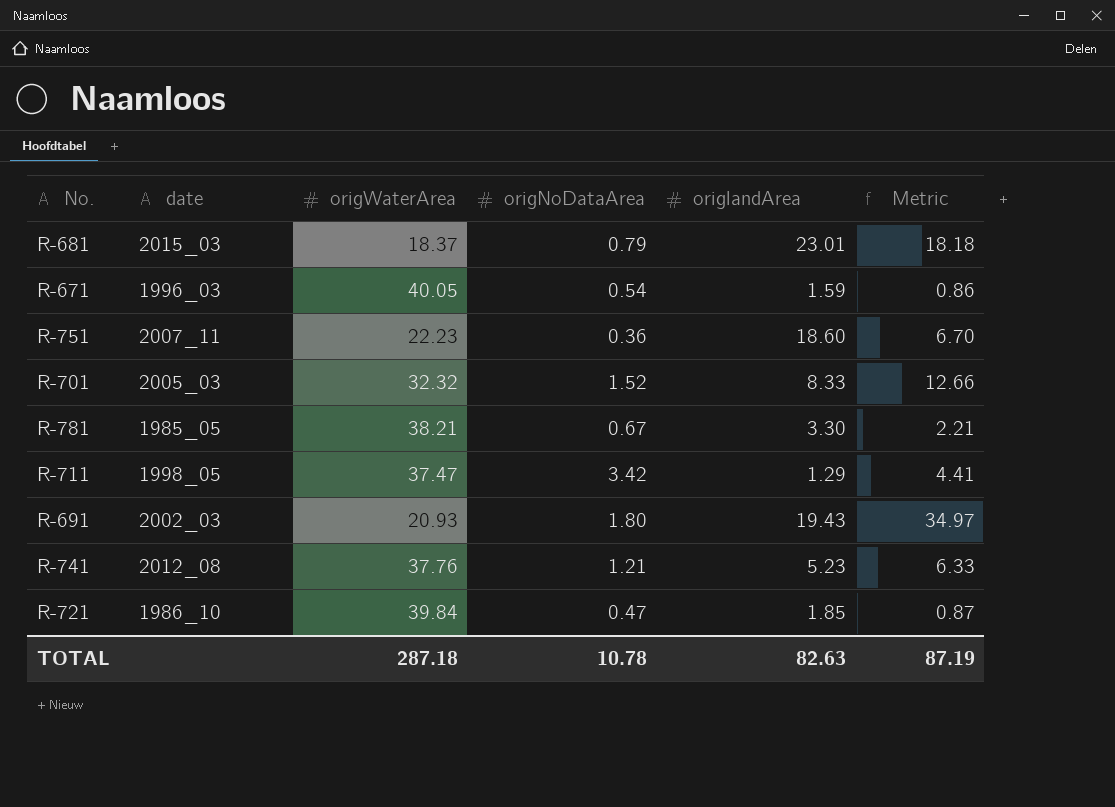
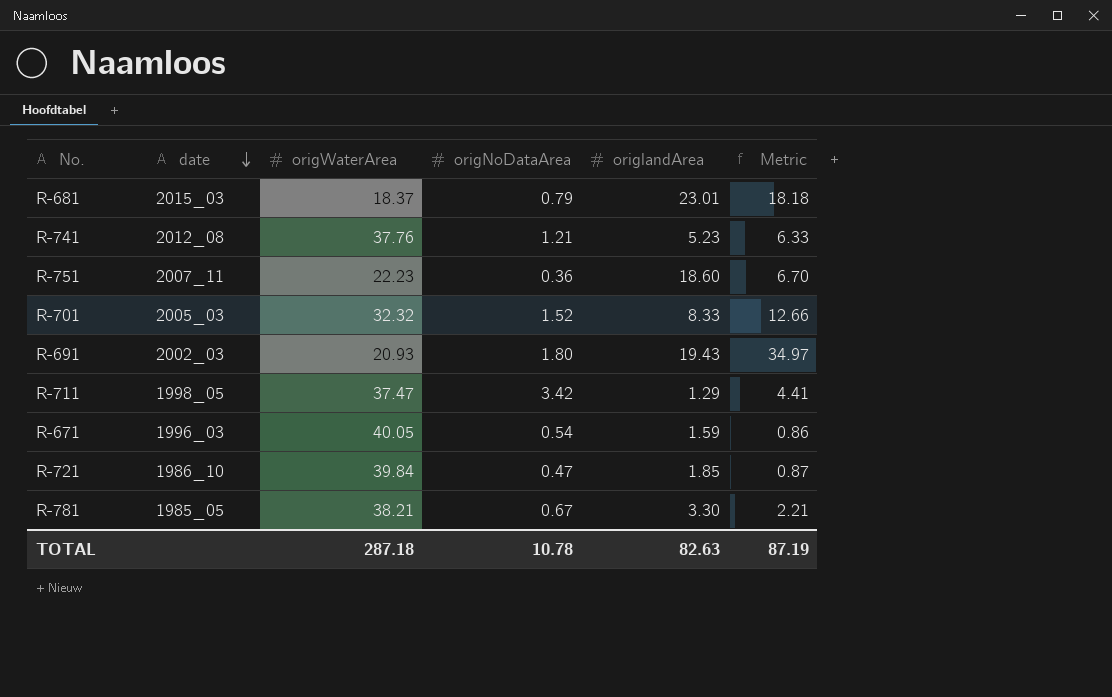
row order: none -> date descending

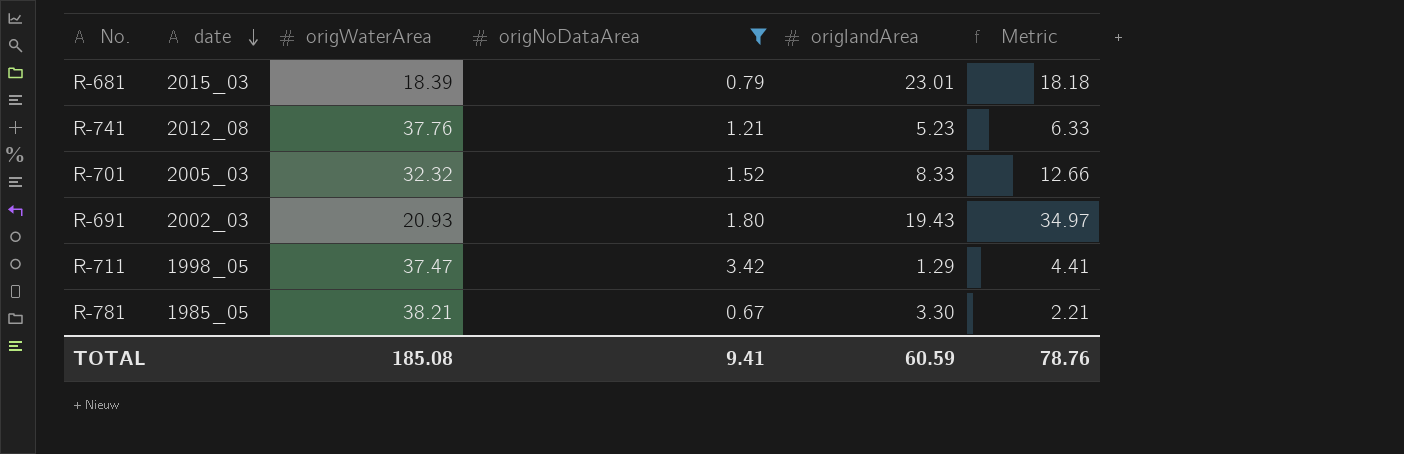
filter: none -> origNoDataArea >= 0.67
R-681 | origWaterArea: 18.37 -> 18.39
TOTAL | origWaterArea: 287.18 -> 185.08
TOTAL | origNoDataArea: 10.78 -> 9.41
TOTAL | origlandArea: 82.63 -> 60.59
TOTAL | Metric: 87.19 -> 78.76

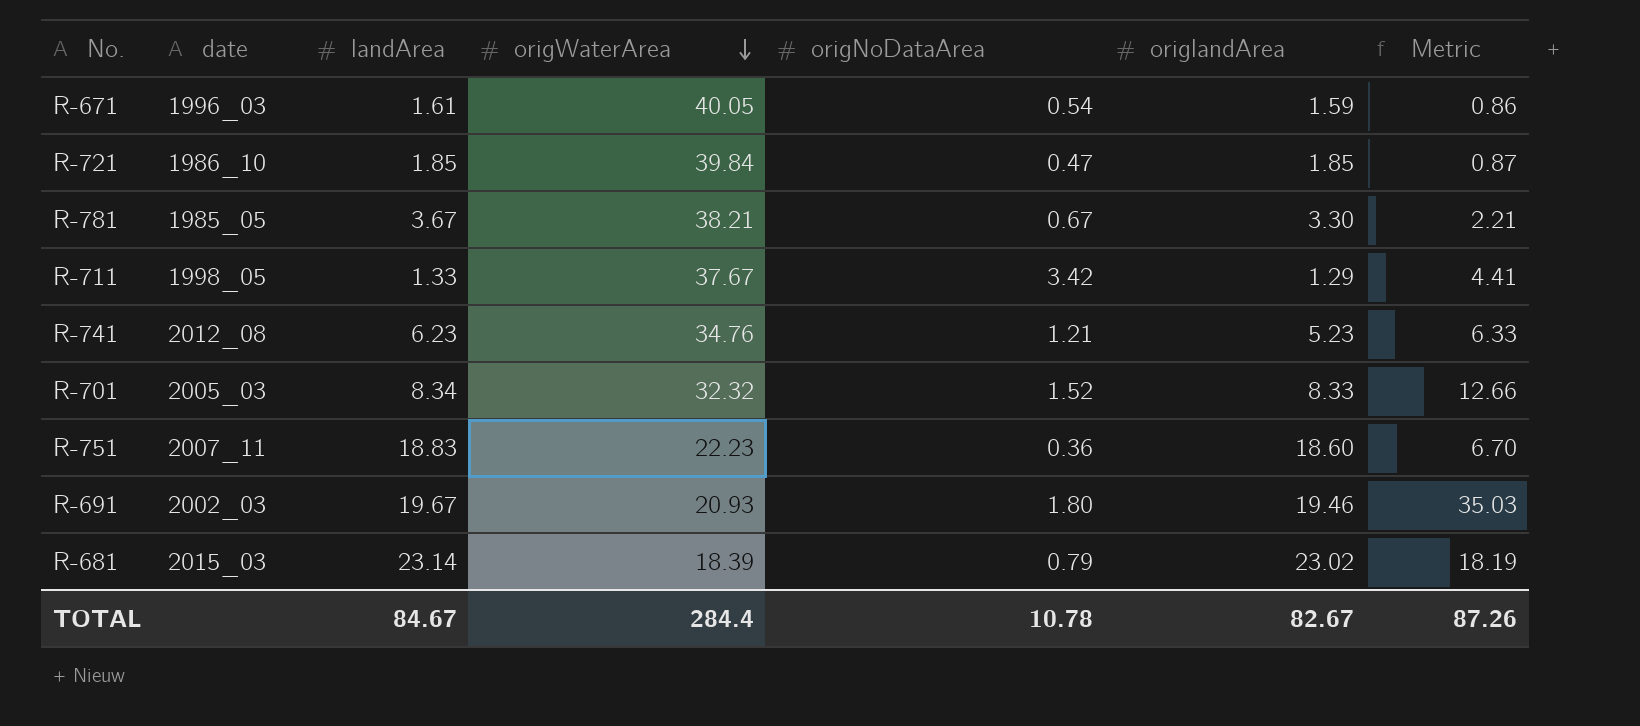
filter: origNoDataArea >= 0.67 -> none
row order: date descending -> origWaterArea descending
column landArea | position: none -> 3
R-711 | origWaterArea: 37.47 -> 37.67
R-741 | origWaterArea: 37.76 -> 34.76
R-691 | origlandArea: 19.43 -> 19.46
R-691 | Metric: 34.97 -> 35.03
R-681 | origlandArea: 23.01 -> 23.02
R-681 | Metric: 18.18 -> 18.19
TOTAL | origWaterArea: 185.08 -> 284.4
TOTAL | origNoDataArea: 9.41 -> 10.78
TOTAL | origlandArea: 60.59 -> 82.67
TOTAL | Metric: 78.76 -> 87.26

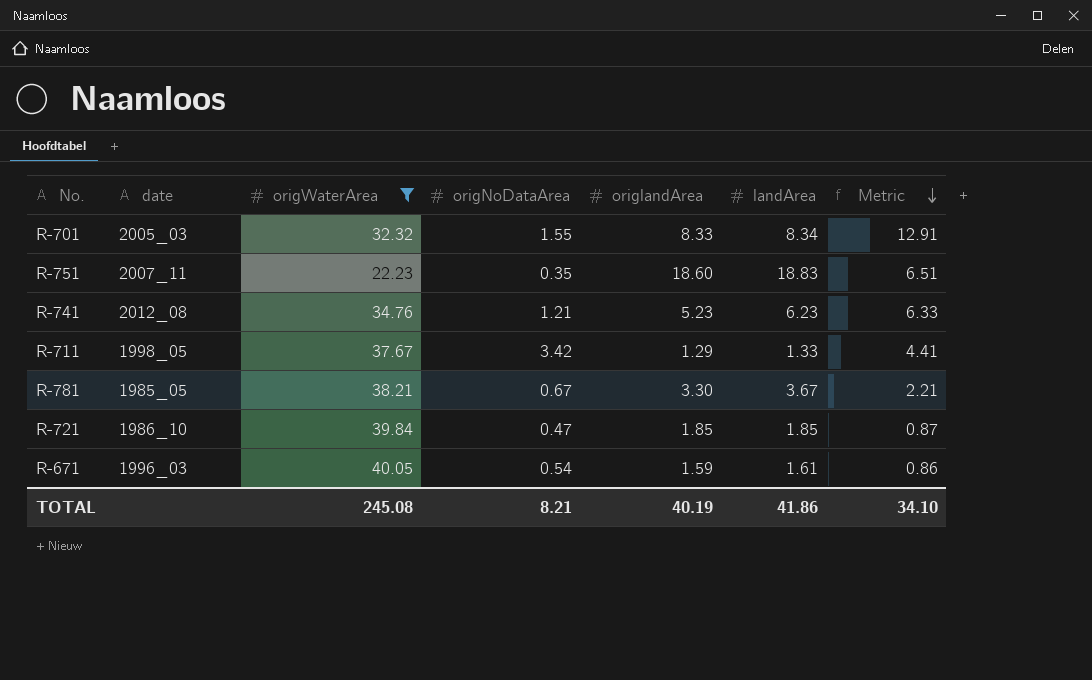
filter: none -> origWaterArea >= 22.23
row order: origWaterArea descending -> Metric descending
column landArea | position: 3 -> 6
R-701 | origNoDataArea: 1.52 -> 1.55
R-701 | Metric: 12.66 -> 12.91
R-751 | origNoDataArea: 0.36 -> 0.35
R-751 | Metric: 6.70 -> 6.51
TOTAL | origWaterArea: 284.4 -> 245.08
TOTAL | origNoDataArea: 10.78 -> 8.21
TOTAL | origlandArea: 82.67 -> 40.19
TOTAL | landArea: 84.67 -> 41.86
TOTAL | Metric: 87.26 -> 34.10

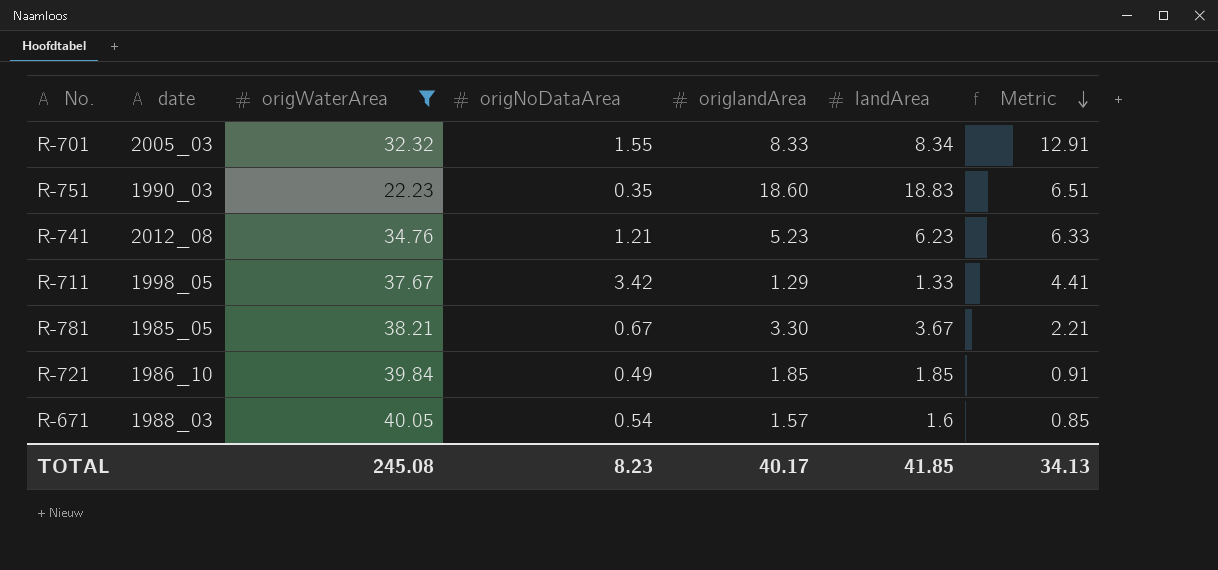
R-751 | date: 2007_11 -> 1990_03
R-721 | origNoDataArea: 0.47 -> 0.49
R-721 | Metric: 0.87 -> 0.91
R-671 | date: 1996_03 -> 1988_03
R-671 | origlandArea: 1.59 -> 1.57
R-671 | landArea: 1.61 -> 1.6
R-671 | Metric: 0.86 -> 0.85
TOTAL | origNoDataArea: 8.21 -> 8.23
TOTAL | origlandArea: 40.19 -> 40.17
TOTAL | landArea: 41.86 -> 41.85
TOTAL | Metric: 34.10 -> 34.13

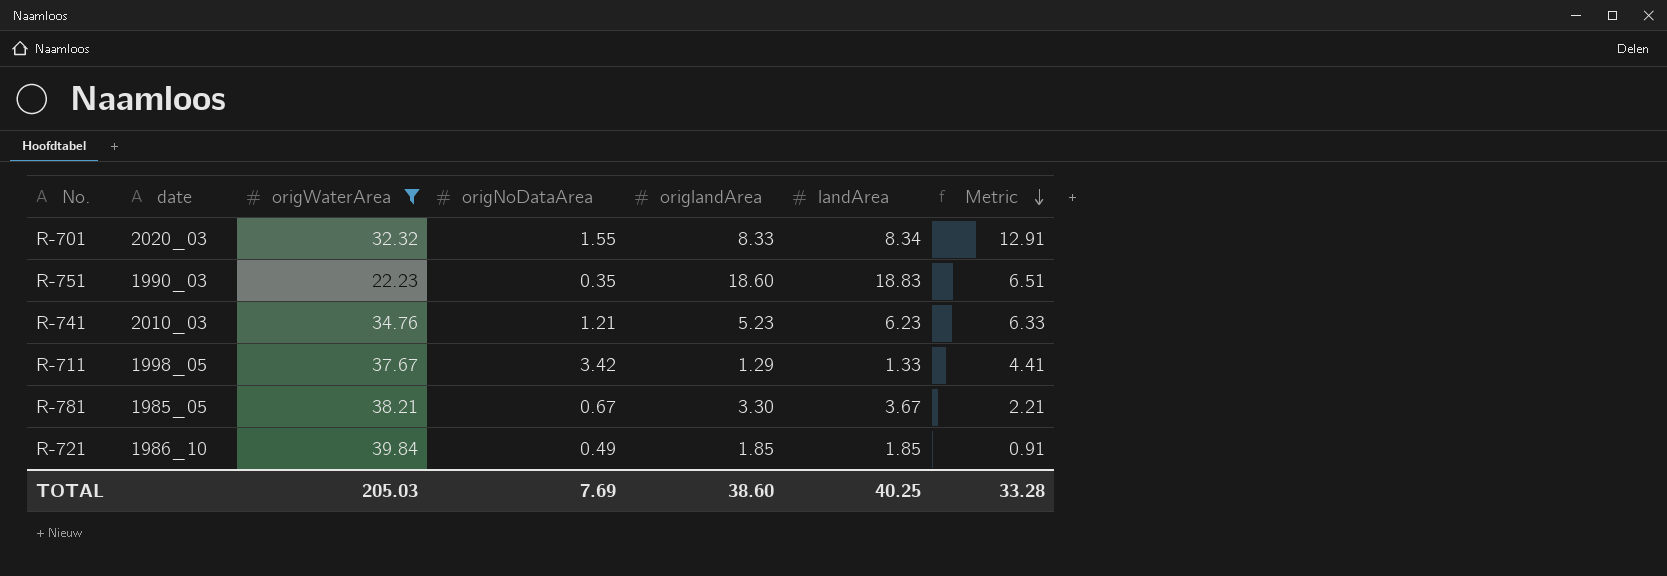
row R-671: 1988_03 | 40.05 | 0.54 | 1.57 | 1.6 | 0.85 -> none
R-701 | date: 2005_03 -> 2020_03
R-741 | date: 2012_08 -> 2010_03
TOTAL | origWaterArea: 245.08 -> 205.03
TOTAL | origNoDataArea: 8.23 -> 7.69
TOTAL | origlandArea: 40.17 -> 38.60
TOTAL | landArea: 41.85 -> 40.25
TOTAL | Metric: 34.13 -> 33.28

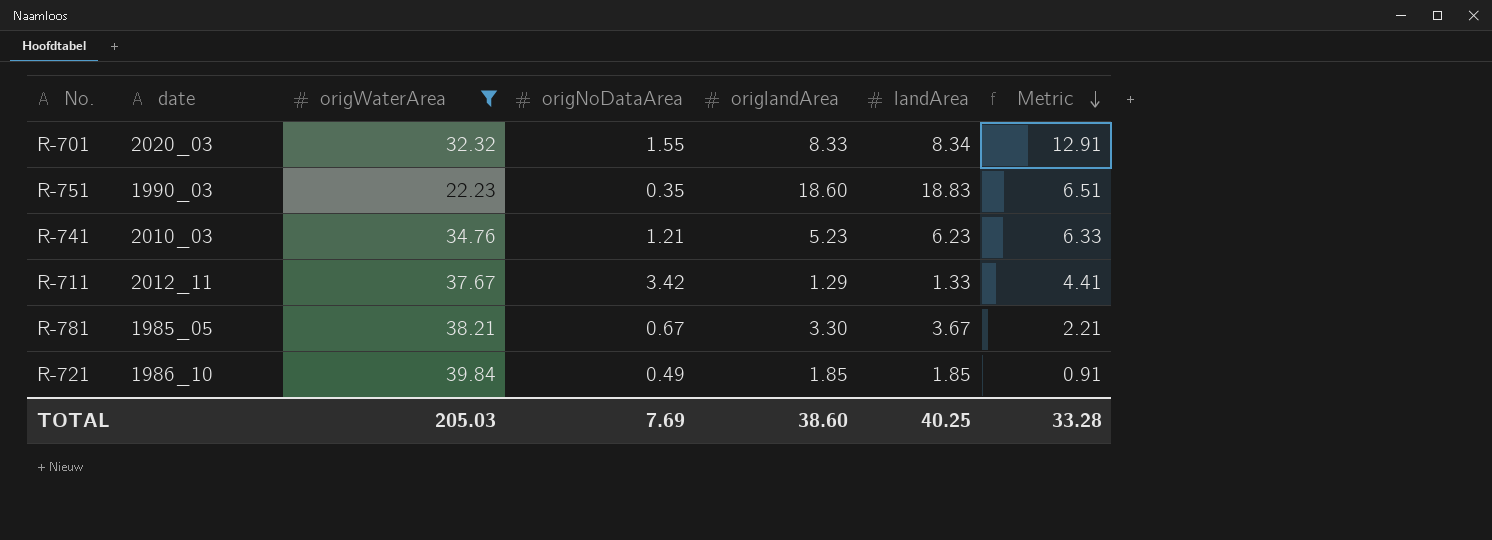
R-711 | date: 1998_05 -> 2012_11

